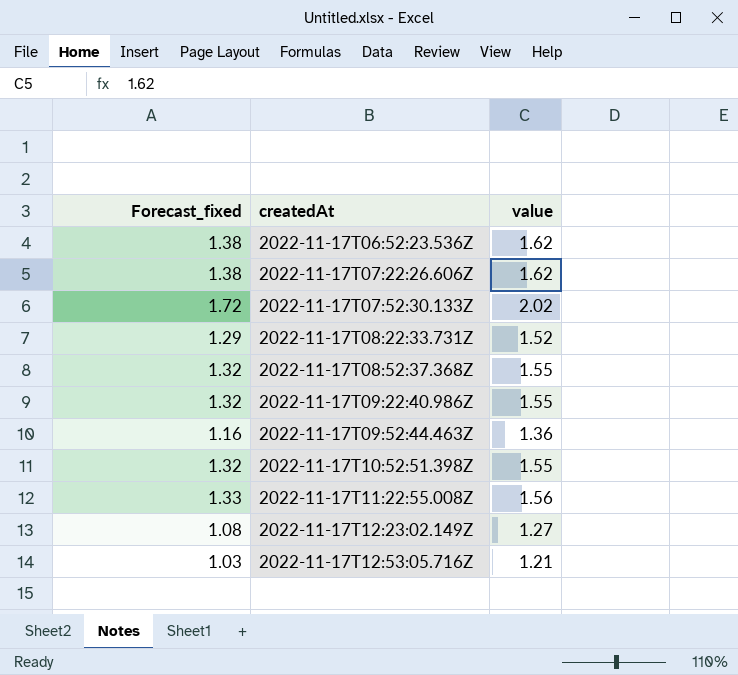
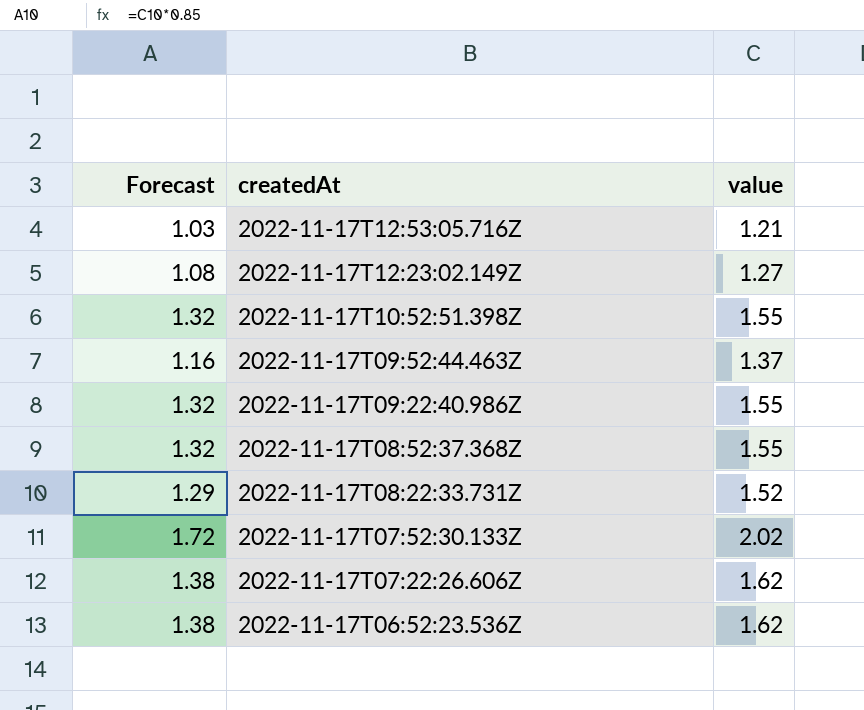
row order: createdAt ascending -> createdAt descending
column name: Forecast_fixed -> Forecast
row 2022-11-17T11:22:55.008Z: 1.33 | 1.56 -> none
2022-11-17T09:52:44.463Z | value: 1.36 -> 1.37

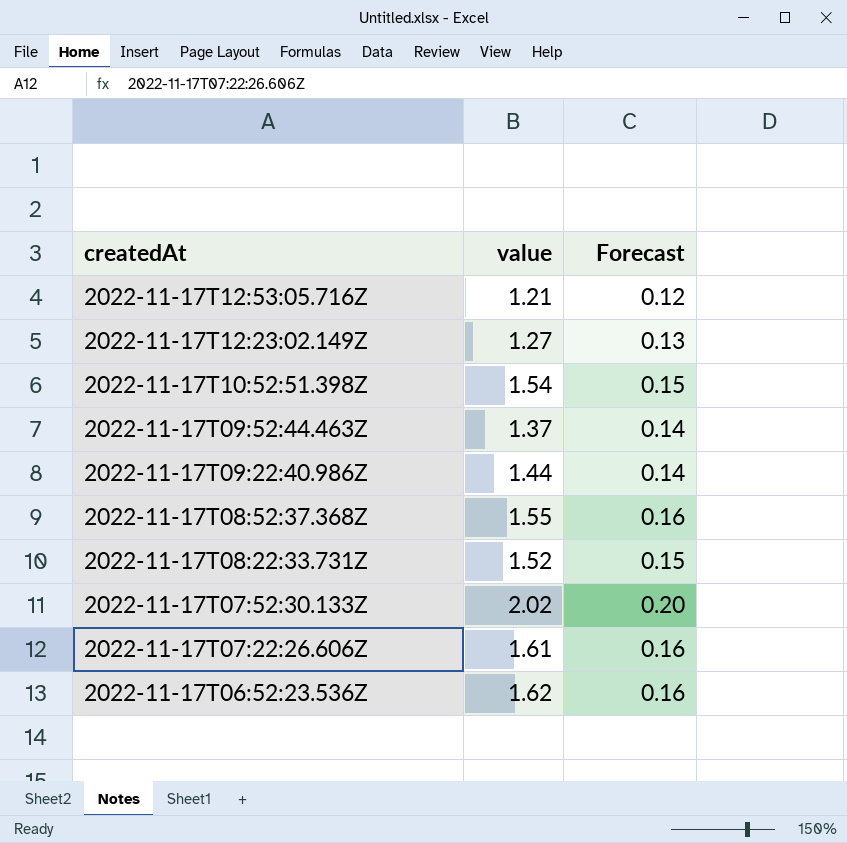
column Forecast | formula: [value] * 0.85 -> [value] * 0.1
column Forecast | position: 1 -> 3
2022-11-17T10:52:51.398Z | value: 1.55 -> 1.54
2022-11-17T09:22:40.986Z | value: 1.55 -> 1.44
2022-11-17T07:22:26.606Z | value: 1.62 -> 1.61

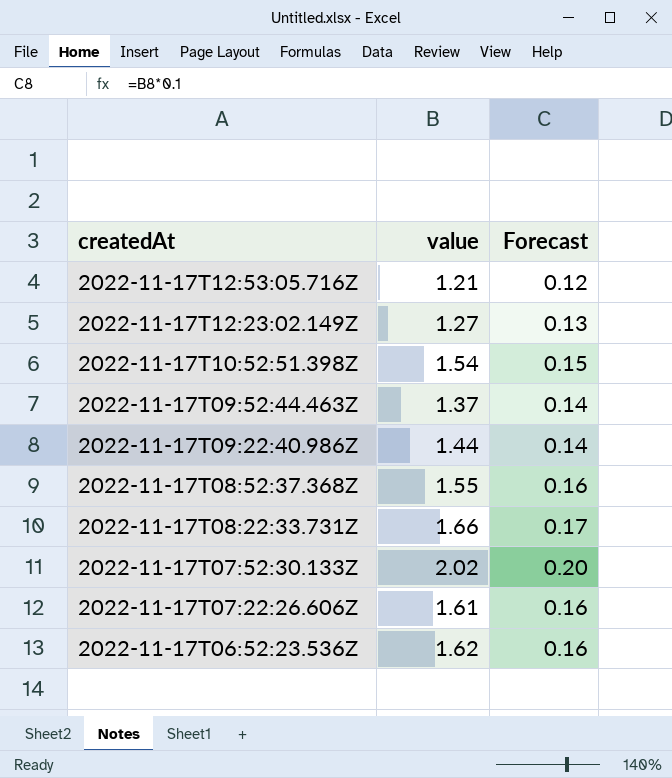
2022-11-17T08:22:33.731Z | value: 1.52 -> 1.66
2022-11-17T08:22:33.731Z | Forecast: 0.15 -> 0.17

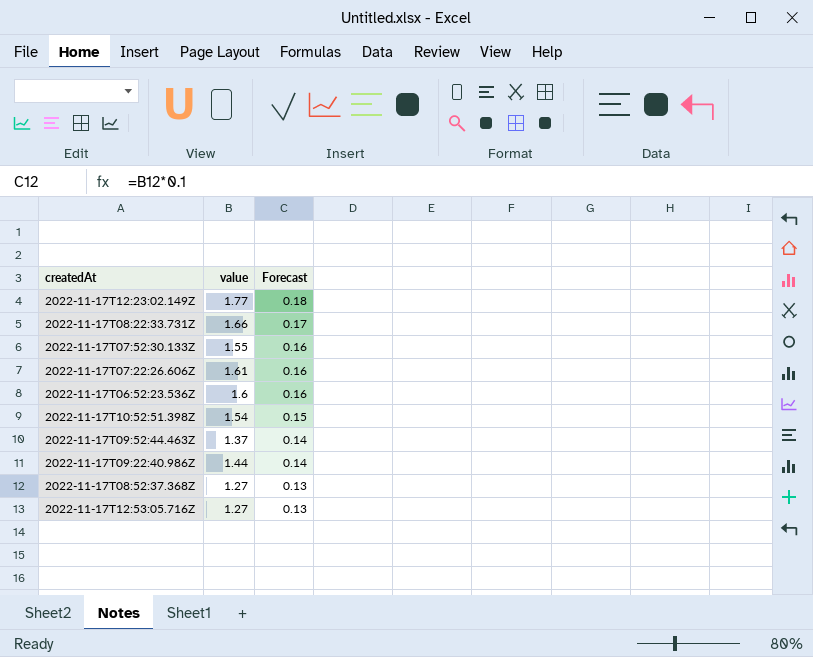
row order: createdAt descending -> Forecast descending
2022-11-17T12:23:02.149Z | value: 1.27 -> 1.77
2022-11-17T12:23:02.149Z | Forecast: 0.13 -> 0.18
2022-11-17T07:52:30.133Z | value: 2.02 -> 1.55
2022-11-17T07:52:30.133Z | Forecast: 0.20 -> 0.16
2022-11-17T06:52:23.536Z | value: 1.62 -> 1.6
2022-11-17T08:52:37.368Z | value: 1.55 -> 1.27
2022-11-17T08:52:37.368Z | Forecast: 0.16 -> 0.13
2022-11-17T12:53:05.716Z | value: 1.21 -> 1.27
2022-11-17T12:53:05.716Z | Forecast: 0.12 -> 0.13

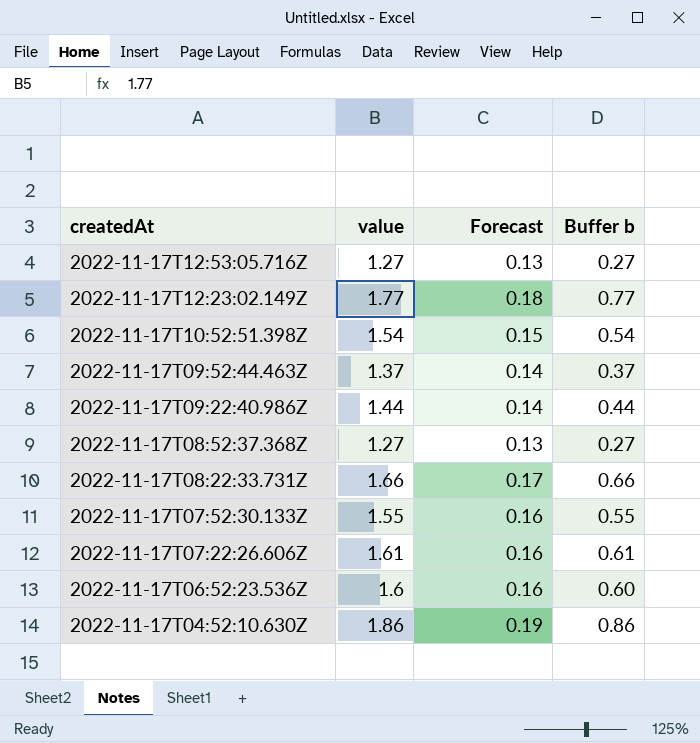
row order: Forecast descending -> createdAt descending
column Buffer b | formula: none -> [value] - 1
row 2022-11-17T04:52:10.630Z: none -> 1.86 | 0.19 | 0.86

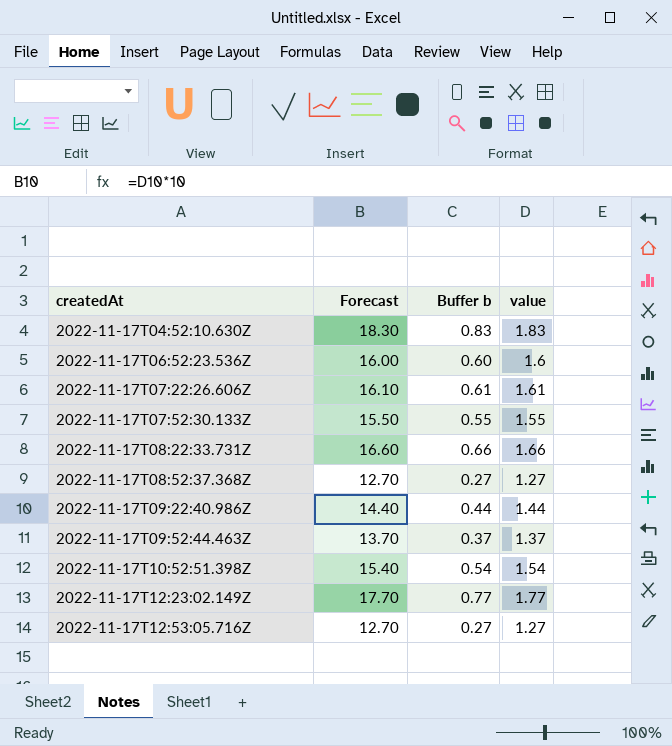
row order: createdAt descending -> createdAt ascending
column Forecast | formula: [value] * 0.1 -> [value] * 10
column value | position: 2 -> 4
2022-11-17T04:52:10.630Z | Buffer b: 0.86 -> 0.83
2022-11-17T04:52:10.630Z | value: 1.86 -> 1.83

